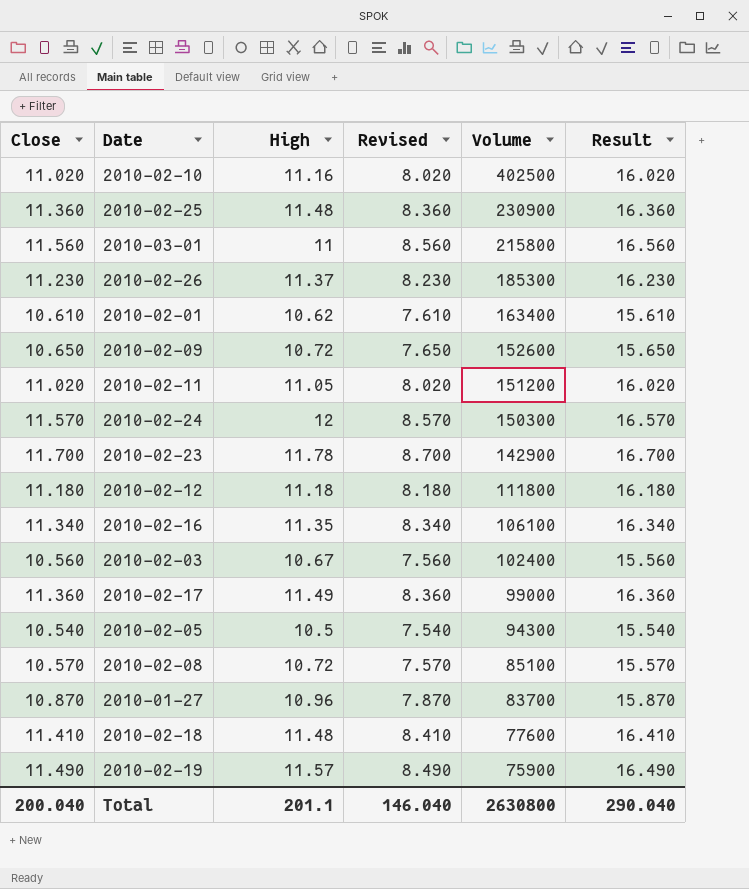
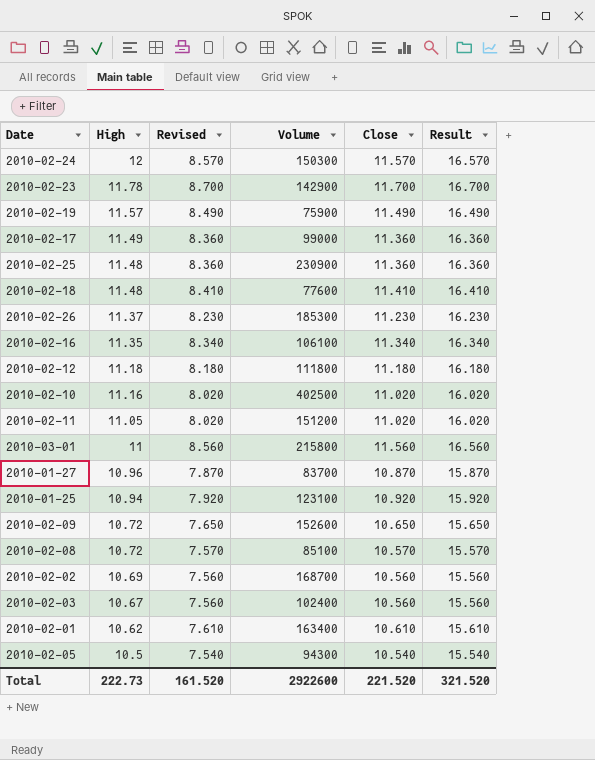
row order: Volume descending -> High descending
column Close | position: 1 -> 5
row 2010-01-25: none -> 10.94 | 7.920 | 123100 | 10.920 | 15.920
row 2010-02-02: none -> 10.69 | 7.560 | 168700 | 10.560 | 15.560
Total | High: 201.1 -> 222.73
Total | Revised: 146.040 -> 161.520
Total | Volume: 2630800 -> 2922600
Total | Close: 200.040 -> 221.520
Total | Result: 290.040 -> 321.520

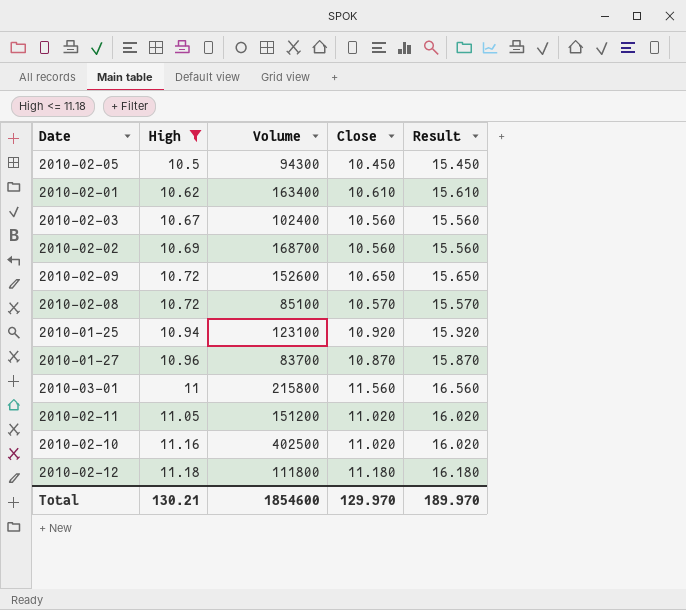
filter: none -> High <= 11.18
row order: High descending -> High ascending
column Revised | formula: [Close] - 3 -> none
2010-02-05 | Close: 10.540 -> 10.450
2010-02-05 | Result: 15.540 -> 15.450
Total | High: 222.73 -> 130.21
Total | Volume: 2922600 -> 1854600
Total | Close: 221.520 -> 129.970
Total | Result: 321.520 -> 189.970

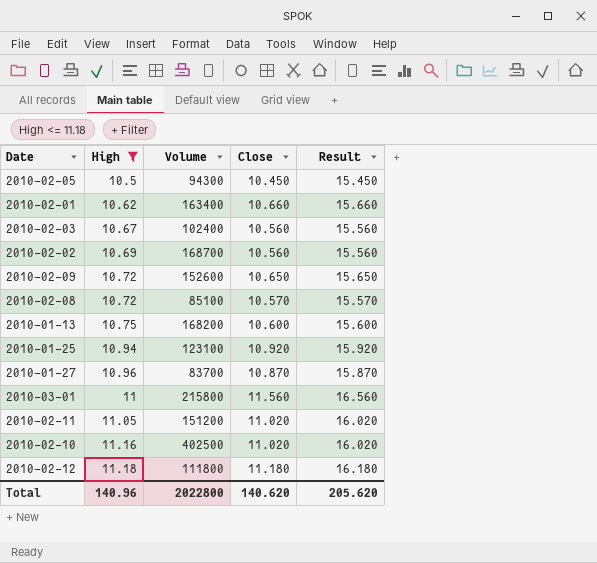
2010-02-01 | Close: 10.610 -> 10.660
2010-02-01 | Result: 15.610 -> 15.660
row 2010-01-13: none -> 10.75 | 168200 | 10.600 | 15.600
Total | High: 130.21 -> 140.96
Total | Volume: 1854600 -> 2022800
Total | Close: 129.970 -> 140.620
Total | Result: 189.970 -> 205.620

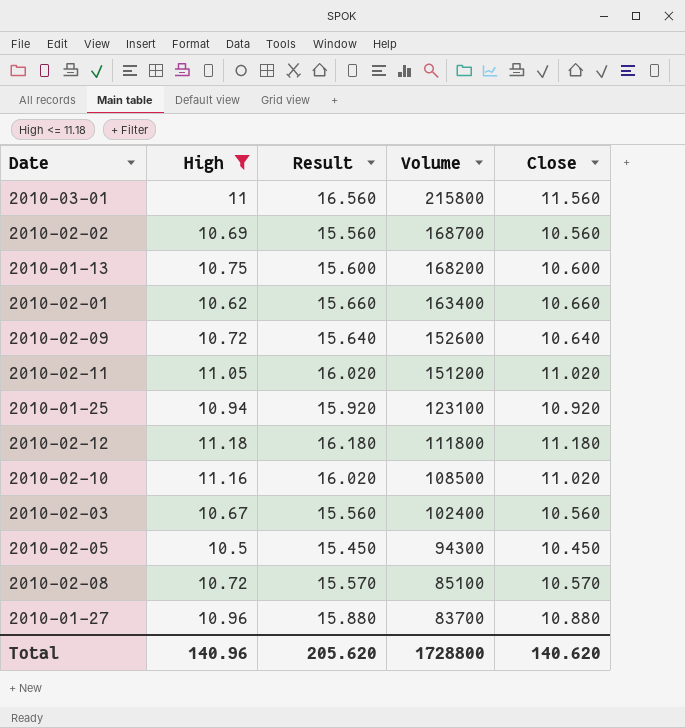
row order: High ascending -> Volume descending
column Result | position: 5 -> 3
2010-02-09 | Result: 15.650 -> 15.640
2010-02-09 | Close: 10.650 -> 10.640
2010-02-10 | Volume: 402500 -> 108500
2010-01-27 | Result: 15.870 -> 15.880
2010-01-27 | Close: 10.870 -> 10.880
Total | Volume: 2022800 -> 1728800

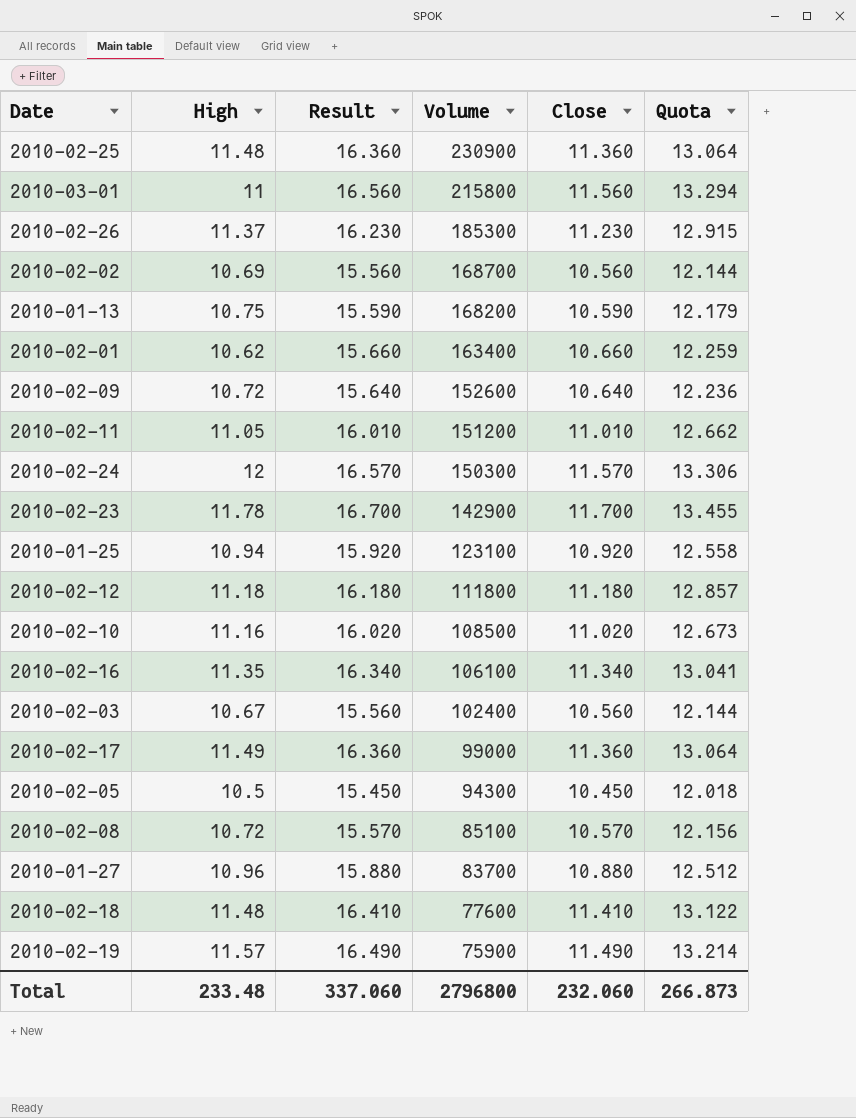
filter: High <= 11.18 -> none
column Quota | formula: none -> [Close] * 1.15
2010-01-13 | Result: 15.600 -> 15.590
2010-01-13 | Close: 10.600 -> 10.590
2010-02-11 | Result: 16.020 -> 16.010
2010-02-11 | Close: 11.020 -> 11.010
Total | High: 140.96 -> 233.48
Total | Result: 205.620 -> 337.060
Total | Volume: 1728800 -> 2796800
Total | Close: 140.620 -> 232.060

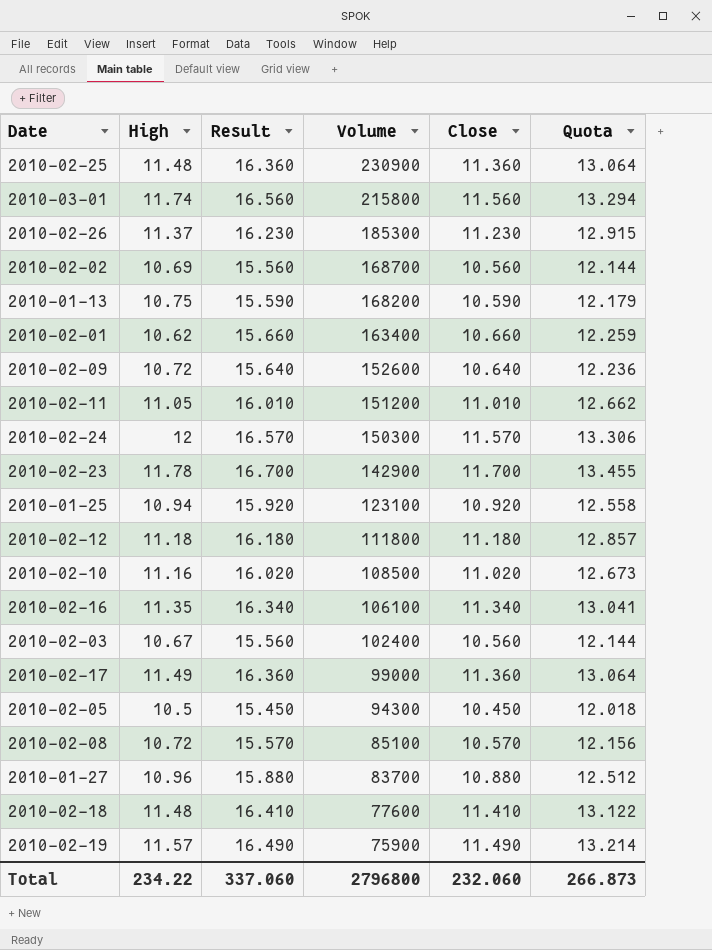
2010-03-01 | High: 11 -> 11.74
Total | High: 233.48 -> 234.22

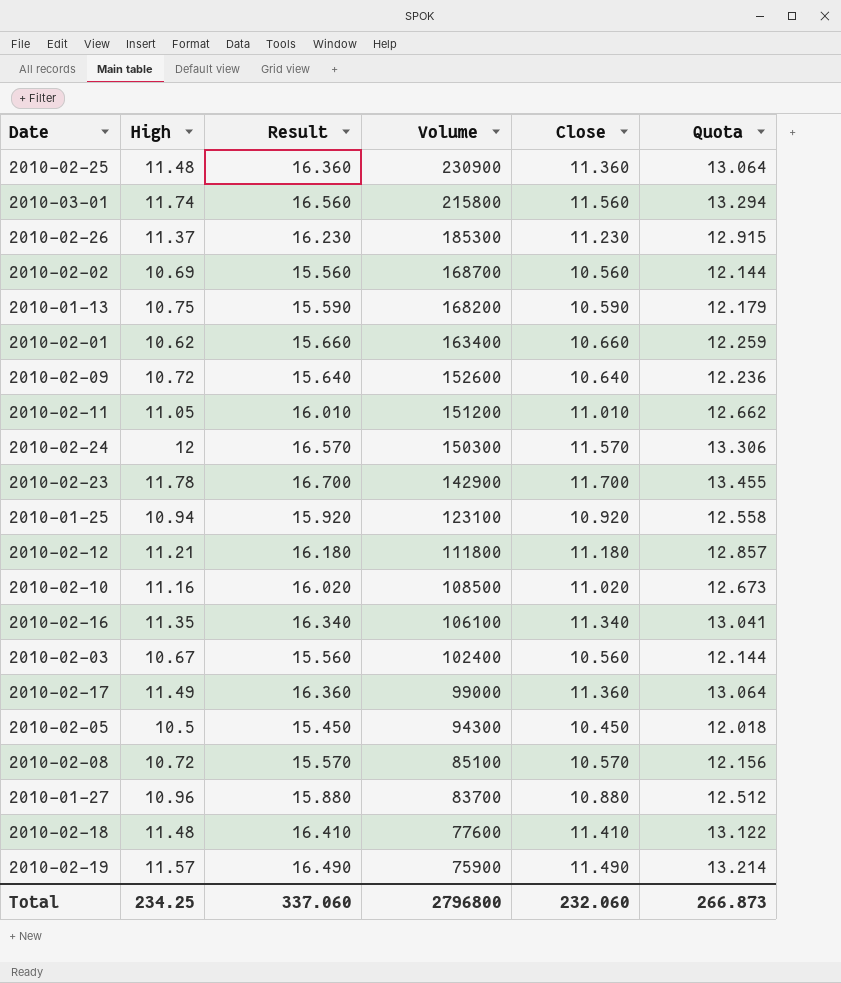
2010-02-12 | High: 11.18 -> 11.21
Total | High: 234.22 -> 234.25

